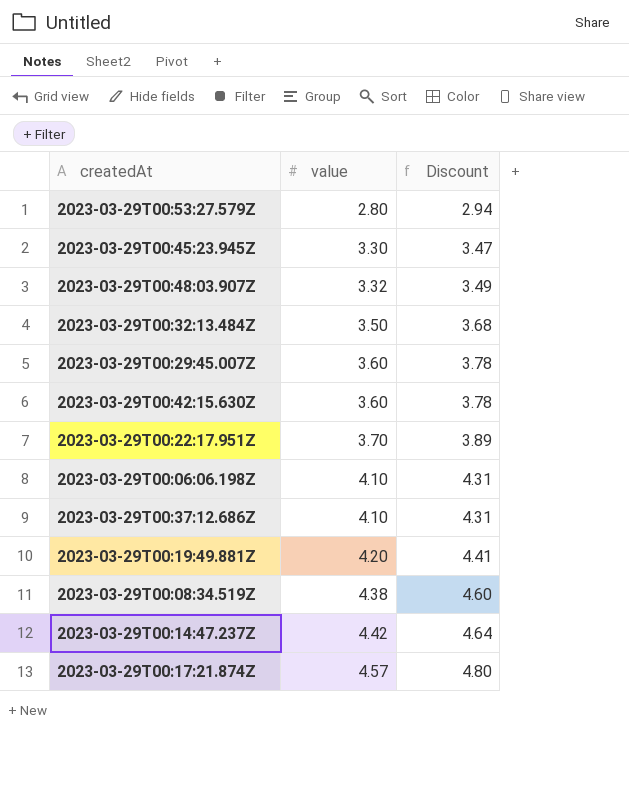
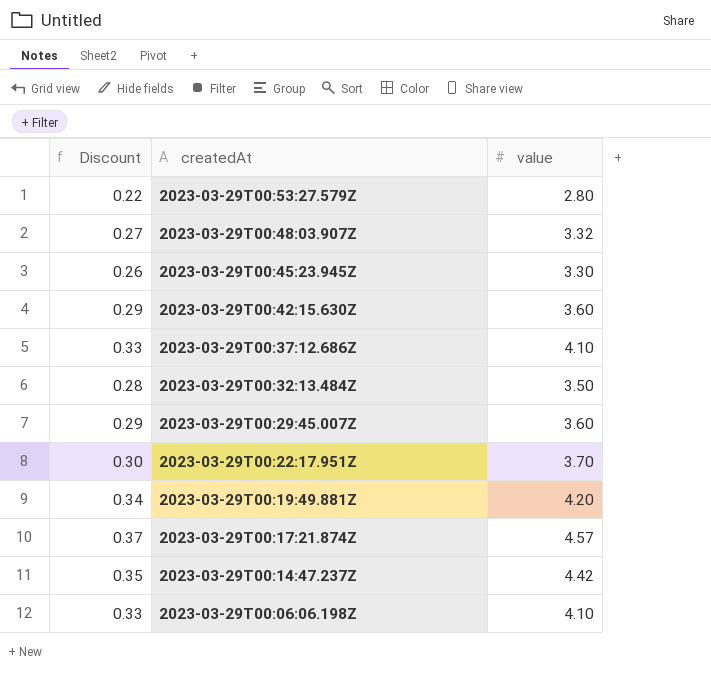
row order: value ascending -> createdAt descending
column Discount | formula: [value] * 1.05 -> [value] * 0.08
column Discount | position: 3 -> 1
row 2023-03-29T00:08:34.519Z: 4.38 | 4.60 -> none

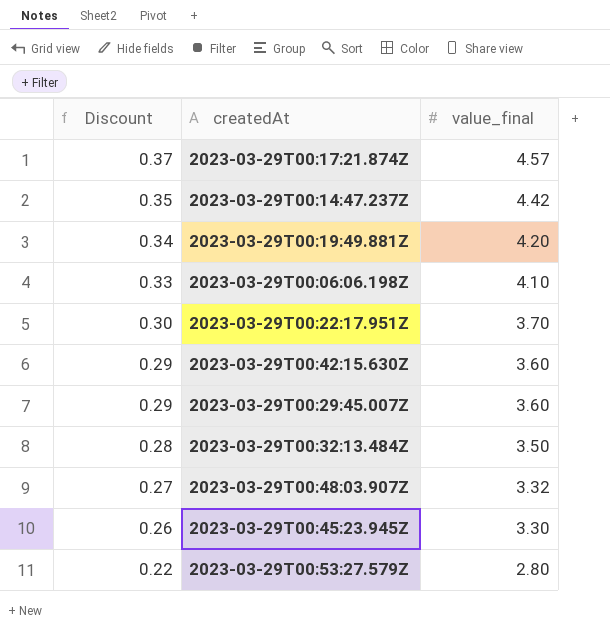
row order: createdAt descending -> Discount descending
column name: value -> value_final
row 2023-03-29T00:37:12.686Z: 0.33 | 4.10 -> none

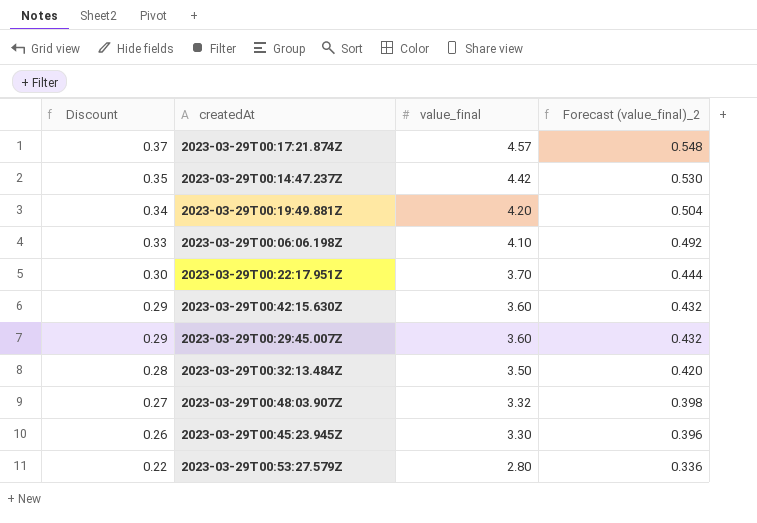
column Forecast (value_final)_2 | formula: none -> [value_final] * 0.12

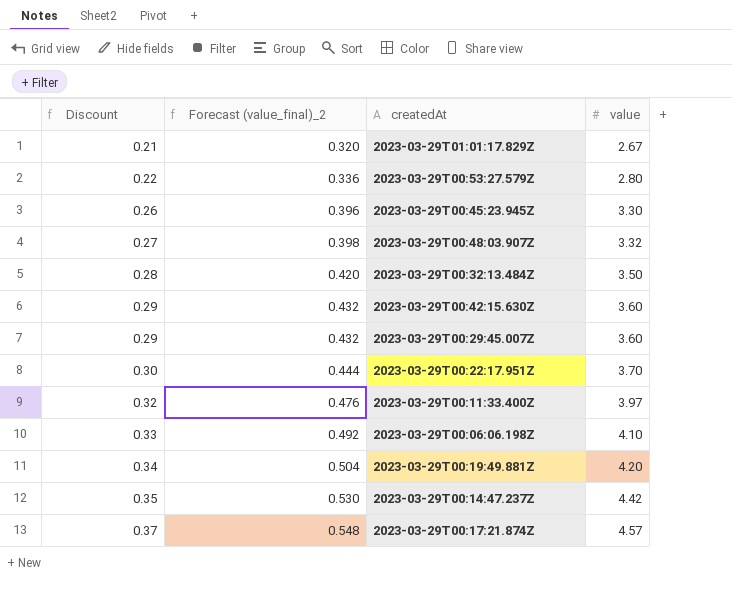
row order: Discount descending -> Discount ascending
column Forecast (value_final)_2 | position: 4 -> 2
column name: value_final -> value
row 2023-03-29T01:01:17.829Z: none -> 0.21 | 0.320 | 2.67
row 2023-03-29T00:11:33.400Z: none -> 0.32 | 0.476 | 3.97

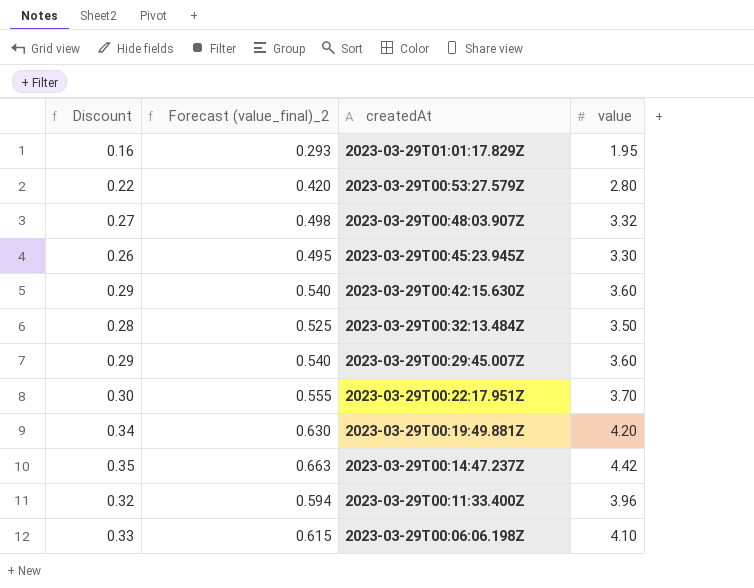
row order: Discount ascending -> createdAt descending
column Forecast (value_final)_2 | formula: [value] * 0.12 -> [value] * 0.15
row 2023-03-29T00:17:21.874Z: 0.37 | 0.548 | 4.57 -> none
2023-03-29T01:01:17.829Z | Discount: 0.21 -> 0.16
2023-03-29T01:01:17.829Z | value: 2.67 -> 1.95
2023-03-29T00:11:33.400Z | value: 3.97 -> 3.96

